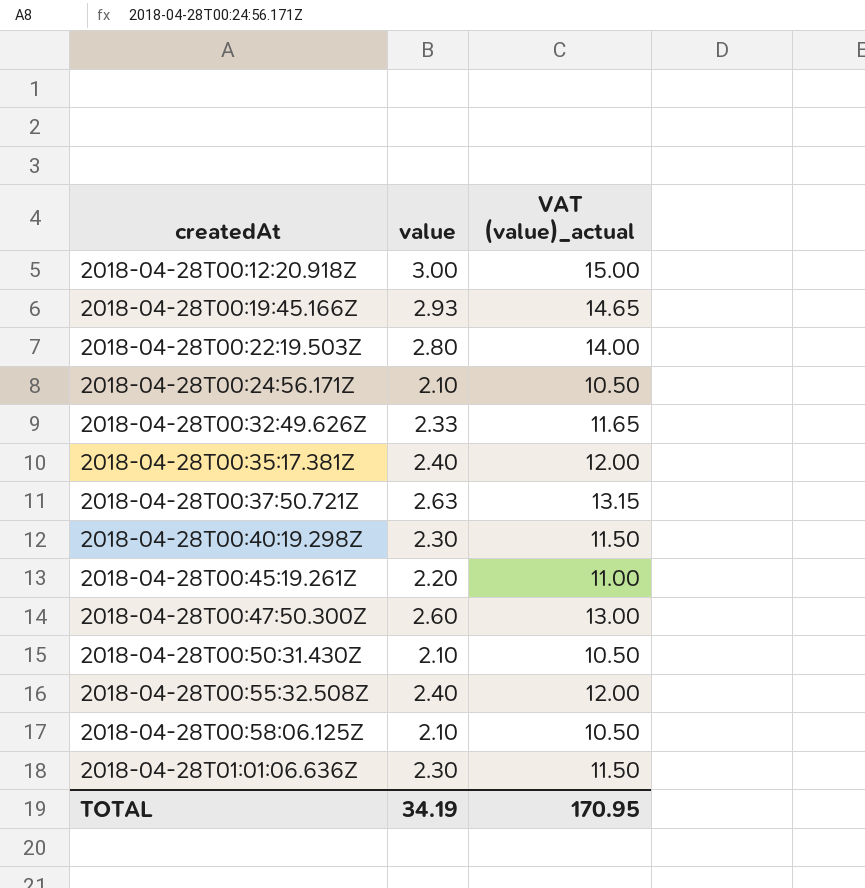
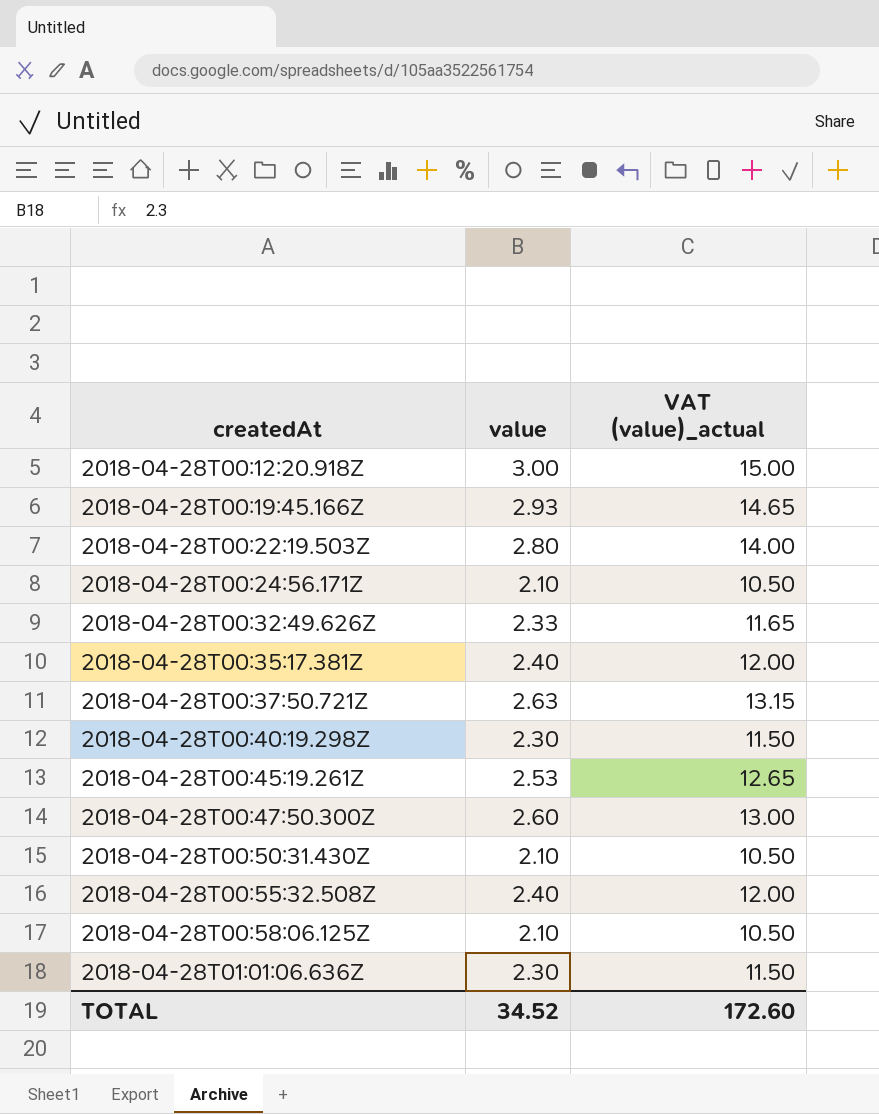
2018-04-28T00:45:19.261Z | value: 2.20 -> 2.53
2018-04-28T00:45:19.261Z | VAT (value)_actual: 11.00 -> 12.65
TOTAL | value: 34.19 -> 34.52
TOTAL | VAT (value)_actual: 170.95 -> 172.60

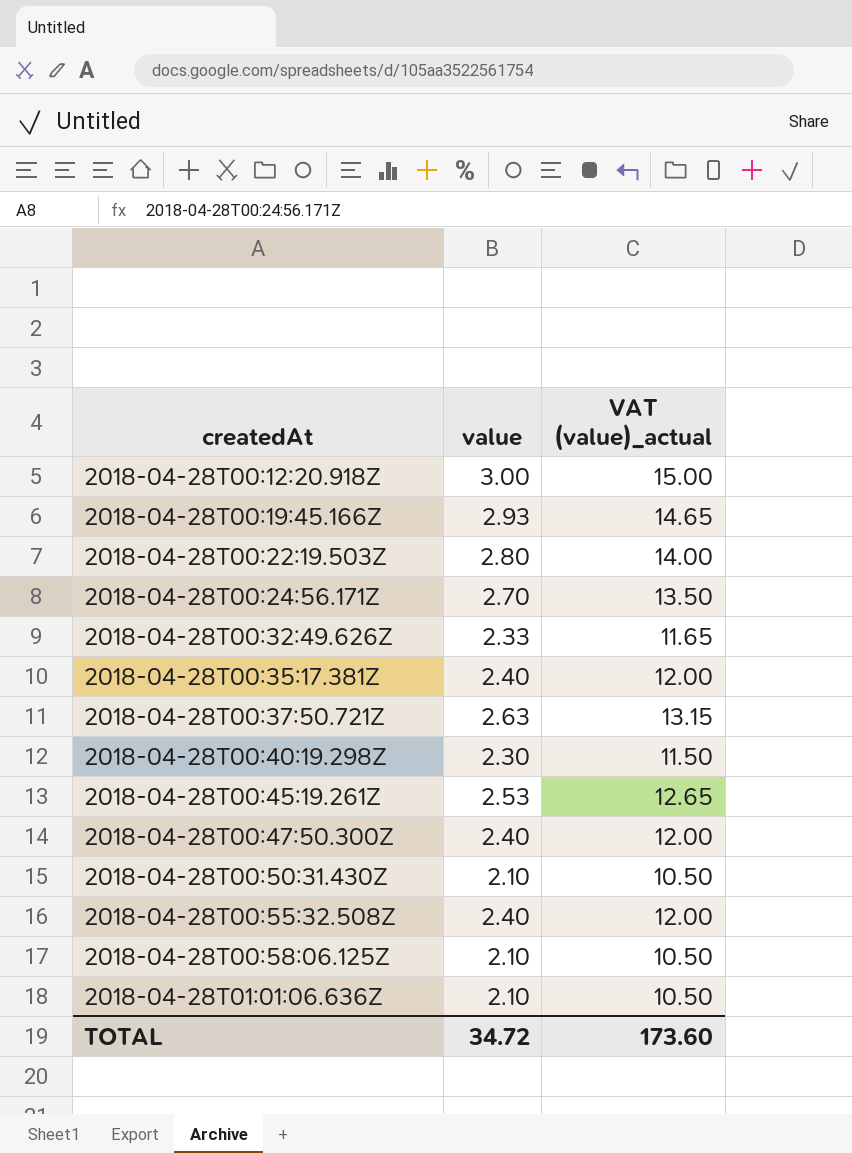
2018-04-28T00:24:56.171Z | value: 2.10 -> 2.70
2018-04-28T00:24:56.171Z | VAT (value)_actual: 10.50 -> 13.50
2018-04-28T00:47:50.300Z | value: 2.60 -> 2.40
2018-04-28T00:47:50.300Z | VAT (value)_actual: 13.00 -> 12.00
2018-04-28T01:01:06.636Z | value: 2.30 -> 2.10
2018-04-28T01:01:06.636Z | VAT (value)_actual: 11.50 -> 10.50
TOTAL | value: 34.52 -> 34.72
TOTAL | VAT (value)_actual: 172.60 -> 173.60

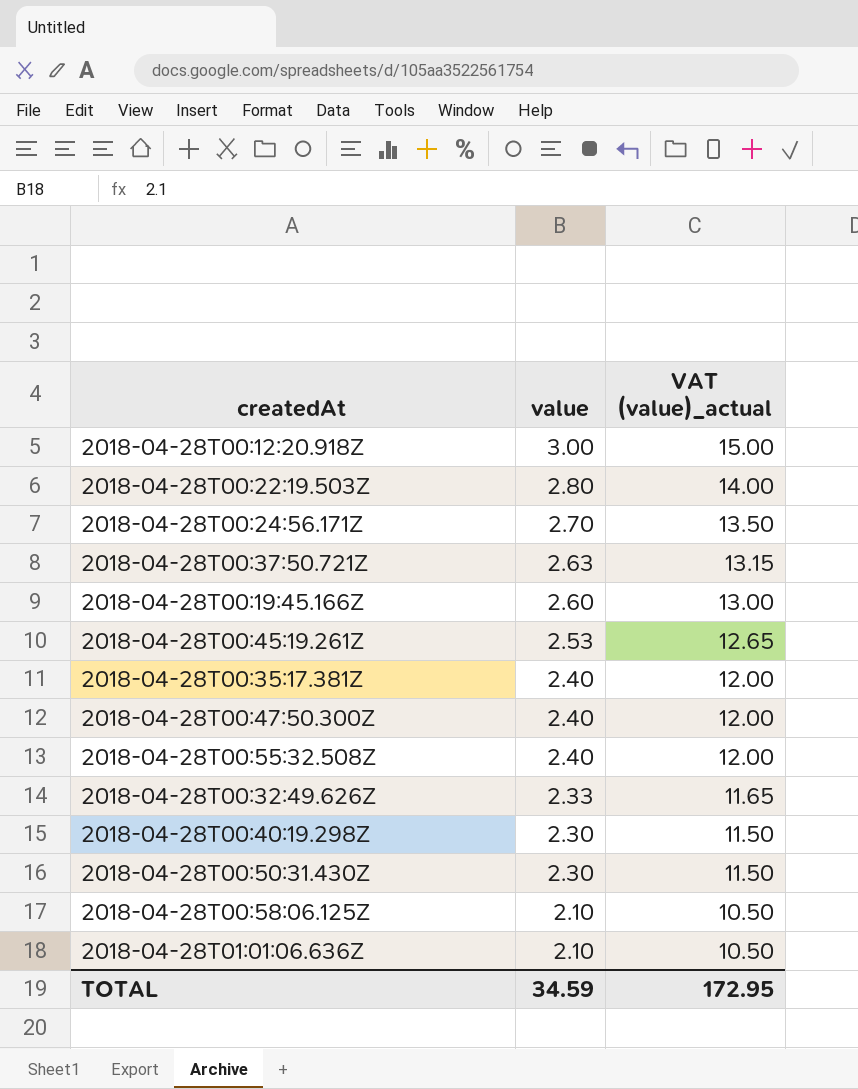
row order: createdAt ascending -> value descending
2018-04-28T00:19:45.166Z | value: 2.93 -> 2.60
2018-04-28T00:19:45.166Z | VAT (value)_actual: 14.65 -> 13.00
2018-04-28T00:50:31.430Z | value: 2.10 -> 2.30
2018-04-28T00:50:31.430Z | VAT (value)_actual: 10.50 -> 11.50
TOTAL | value: 34.72 -> 34.59
TOTAL | VAT (value)_actual: 173.60 -> 172.95

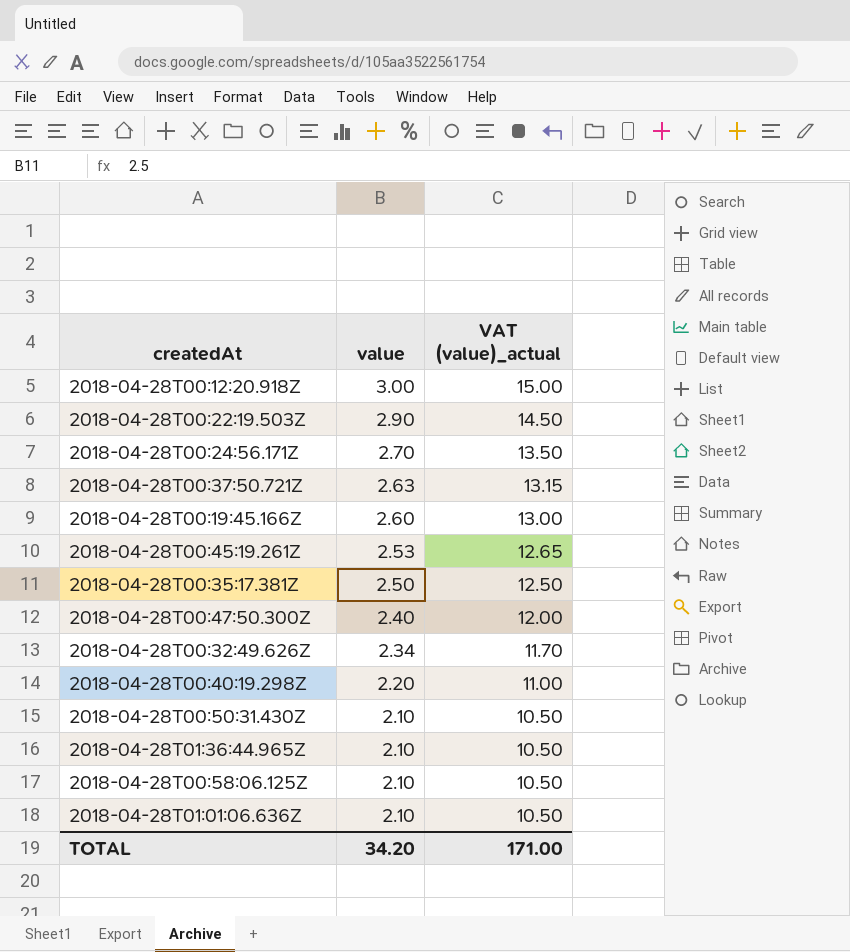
row 2018-04-28T00:55:32.508Z: 2.40 | 12.00 -> none
2018-04-28T00:22:19.503Z | value: 2.80 -> 2.90
2018-04-28T00:22:19.503Z | VAT (value)_actual: 14.00 -> 14.50
2018-04-28T00:35:17.381Z | value: 2.40 -> 2.50
2018-04-28T00:35:17.381Z | VAT (value)_actual: 12.00 -> 12.50
2018-04-28T00:32:49.626Z | value: 2.33 -> 2.34
2018-04-28T00:32:49.626Z | VAT (value)_actual: 11.65 -> 11.70
2018-04-28T00:40:19.298Z | value: 2.30 -> 2.20
2018-04-28T00:40:19.298Z | VAT (value)_actual: 11.50 -> 11.00
2018-04-28T00:50:31.430Z | value: 2.30 -> 2.10
2018-04-28T00:50:31.430Z | VAT (value)_actual: 11.50 -> 10.50
row 2018-04-28T01:36:44.965Z: none -> 2.10 | 10.50
TOTAL | value: 34.59 -> 34.20
TOTAL | VAT (value)_actual: 172.95 -> 171.00

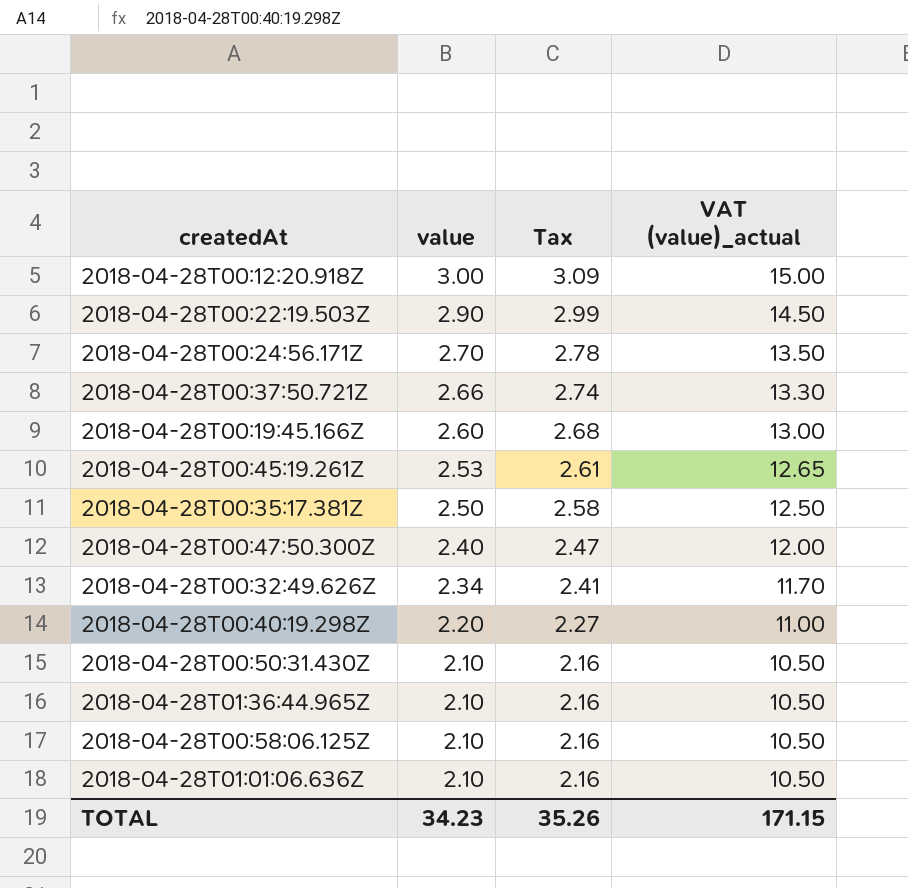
column Tax | formula: none -> [value] * 1.03
2018-04-28T00:37:50.721Z | value: 2.63 -> 2.66
2018-04-28T00:37:50.721Z | VAT (value)_actual: 13.15 -> 13.30
TOTAL | value: 34.20 -> 34.23
TOTAL | VAT (value)_actual: 171.00 -> 171.15

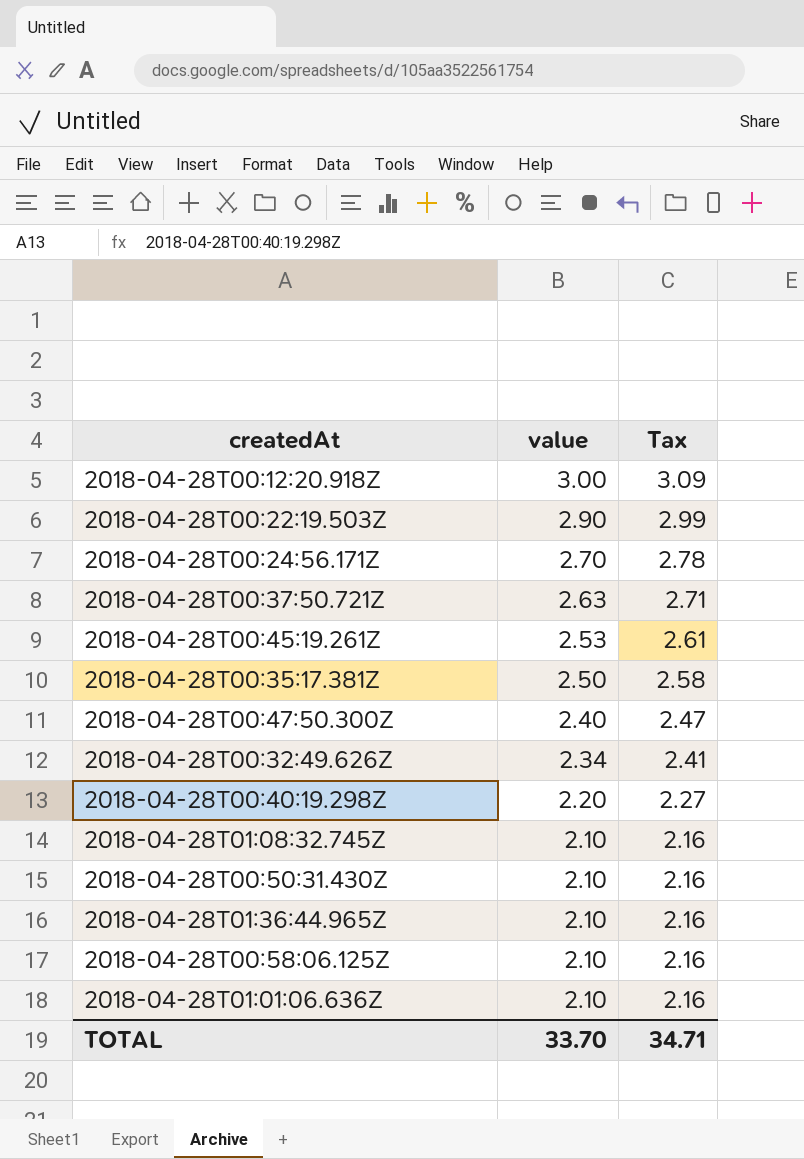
column VAT (value)_actual | formula: [value] * 5 -> none
row 2018-04-28T00:19:45.166Z: 2.60 | 2.68 | 13.00 -> none
2018-04-28T00:37:50.721Z | value: 2.66 -> 2.63
2018-04-28T00:37:50.721Z | Tax: 2.74 -> 2.71
row 2018-04-28T01:08:32.745Z: none -> 2.10 | 2.16
TOTAL | value: 34.23 -> 33.70
TOTAL | Tax: 35.26 -> 34.71

